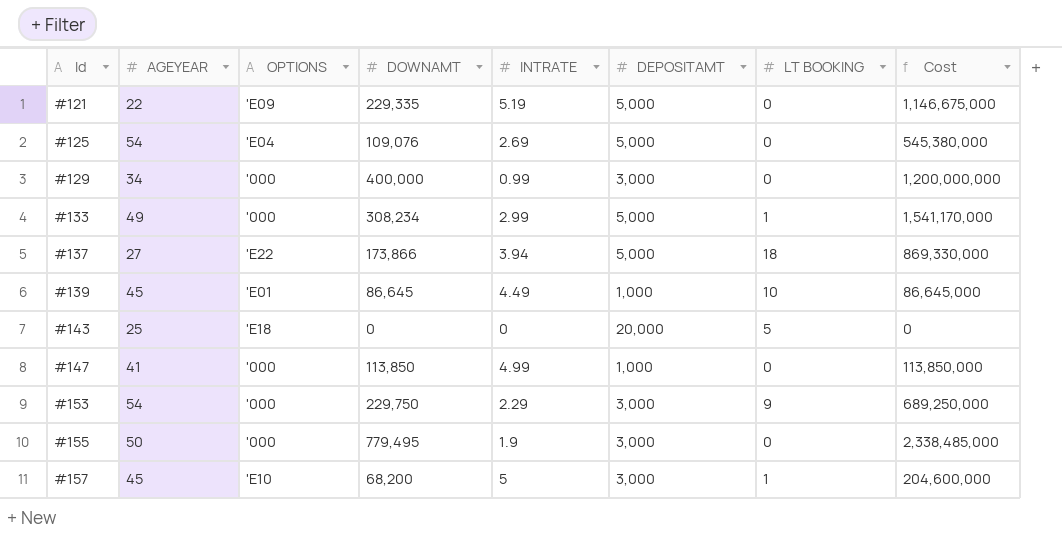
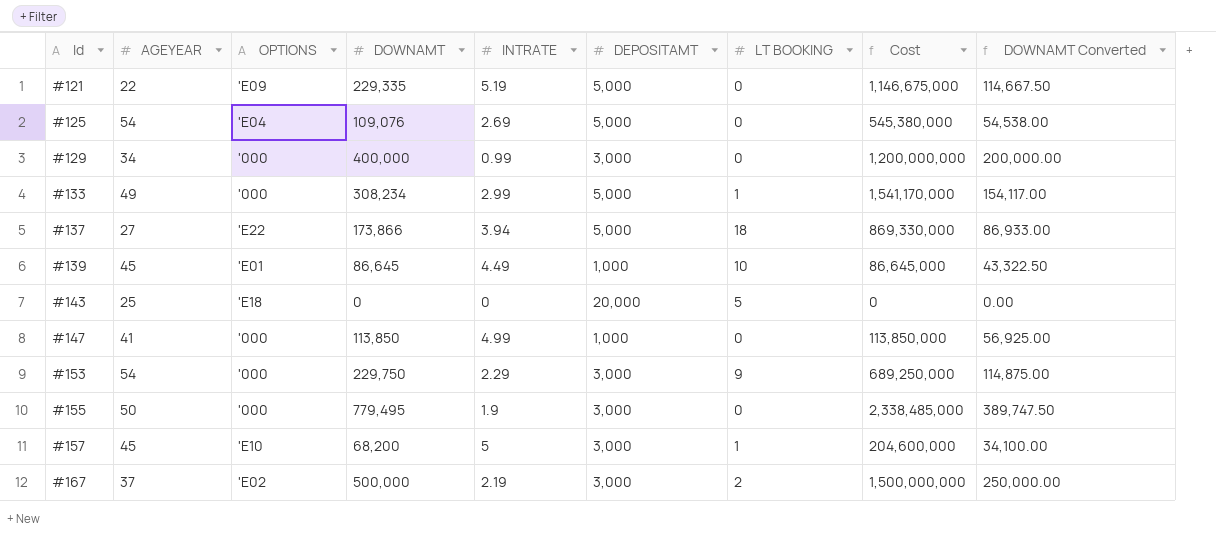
column DOWNAMT Converted | formula: none -> [DOWNAMT] * 0.5
row #167: none -> 37 | 'E02 | 500,000 | 2.19 | 3,000 | 2 | 1,500,000,000 | 250,000.00

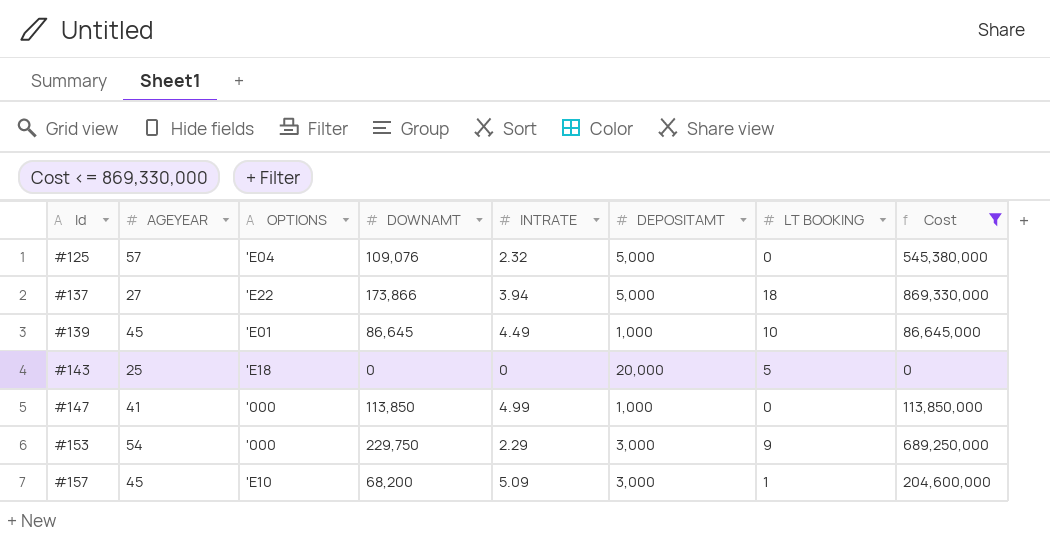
filter: none -> Cost <= 869,330,000
column DOWNAMT Converted | formula: [DOWNAMT] * 0.5 -> none
#125 | AGEYEAR: 54 -> 57
#125 | INTRATE: 2.69 -> 2.32
#157 | INTRATE: 5 -> 5.09

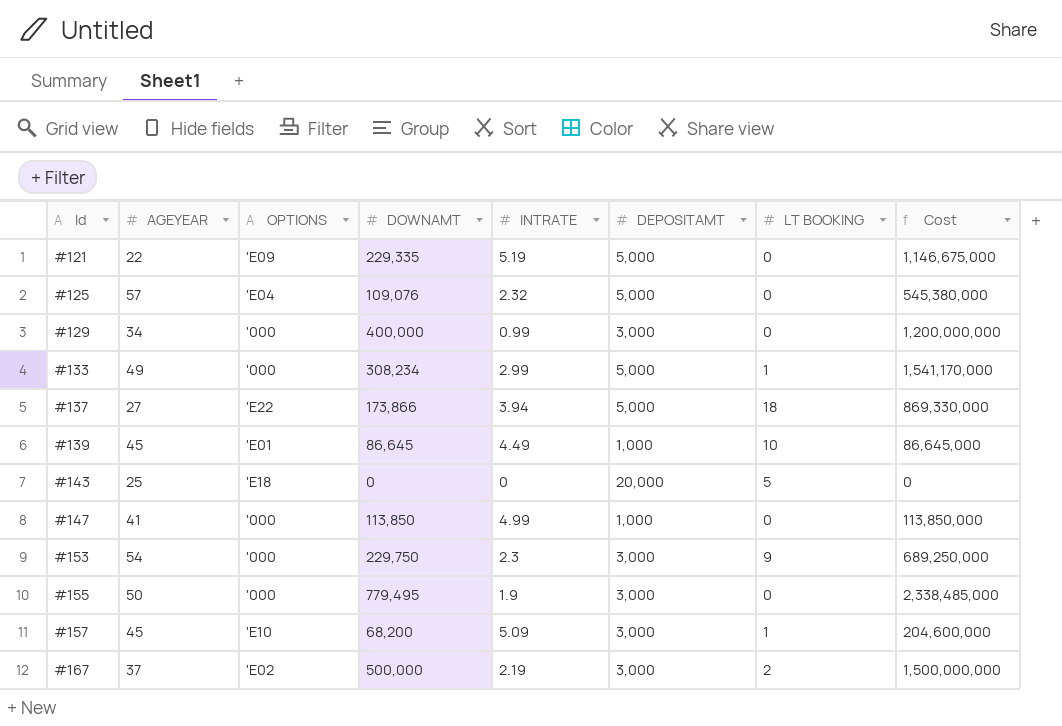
filter: Cost <= 869,330,000 -> none
#153 | INTRATE: 2.29 -> 2.3

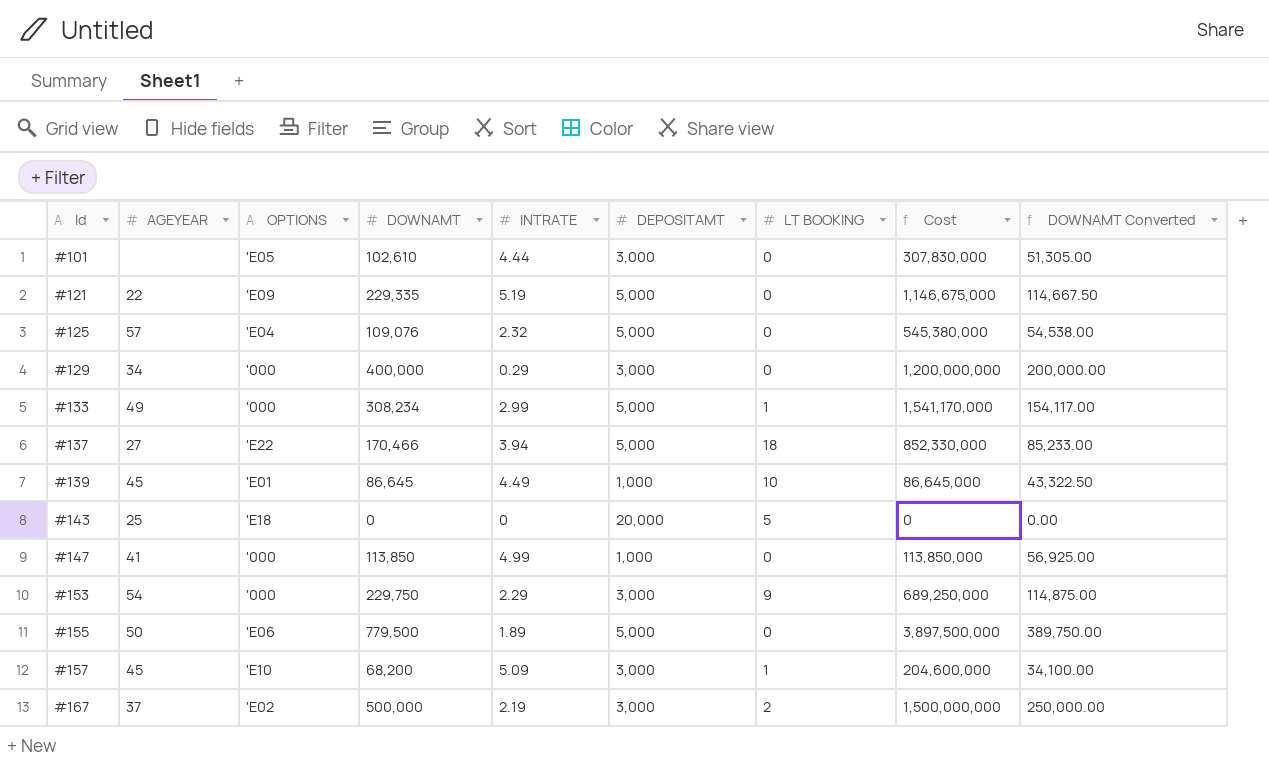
column DOWNAMT Converted | formula: none -> [DOWNAMT] * 0.5
row #101: none -> none | 'E05 | 102,610 | 4.44 | 3,000 | 0 | 307,830,000 | 51,305.00
#129 | INTRATE: 0.99 -> 0.29
#137 | DOWNAMT: 173,866 -> 170,466
#137 | Cost: 869,330,000 -> 852,330,000
#153 | INTRATE: 2.3 -> 2.29
#155 | OPTIONS: '000 -> 'E06
#155 | DOWNAMT: 779,495 -> 779,500
#155 | INTRATE: 1.9 -> 1.89
#155 | DEPOSITAMT: 3,000 -> 5,000
#155 | Cost: 2,338,485,000 -> 3,897,500,000

